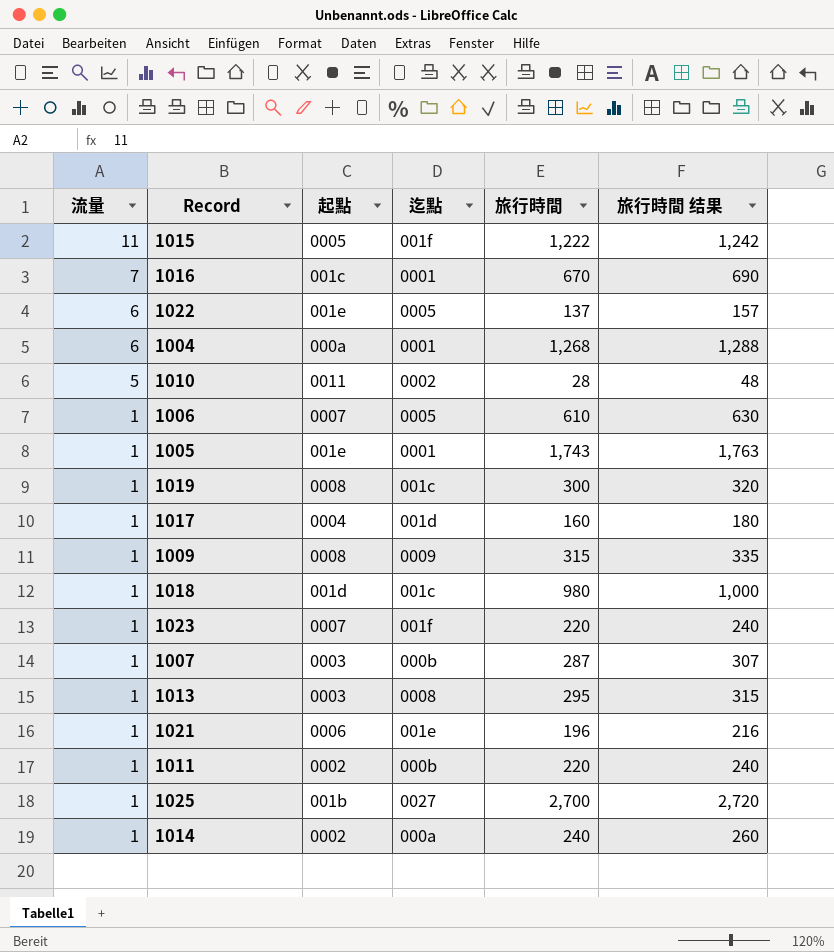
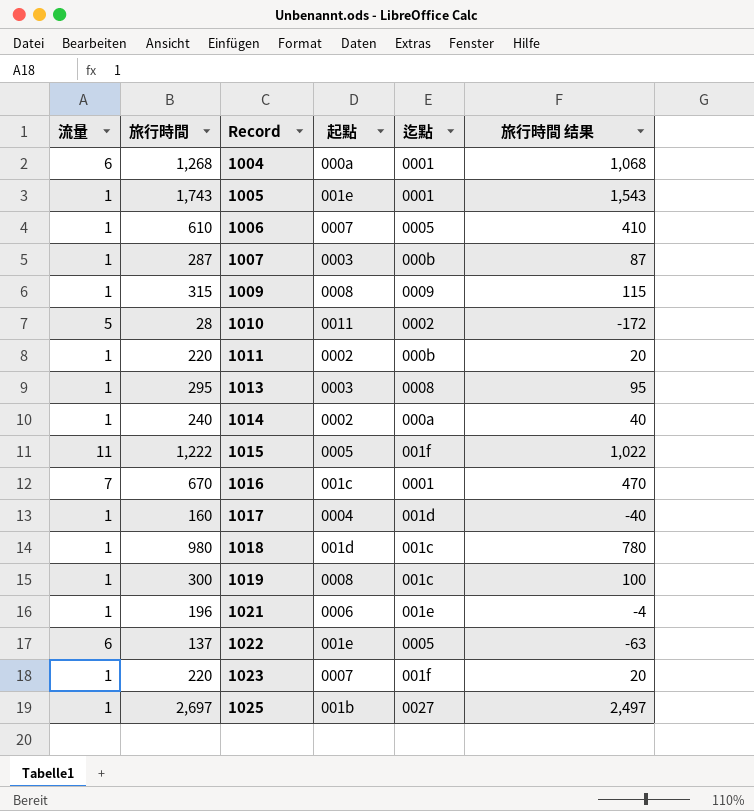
row order: 流量 descending -> Record ascending
column 旅行時間 | position: 5 -> 2
column 旅行時間 结果 | formula: [旅行時間] + 20 -> [旅行時間] - 200
1025 | 旅行時間: 2,700 -> 2,697

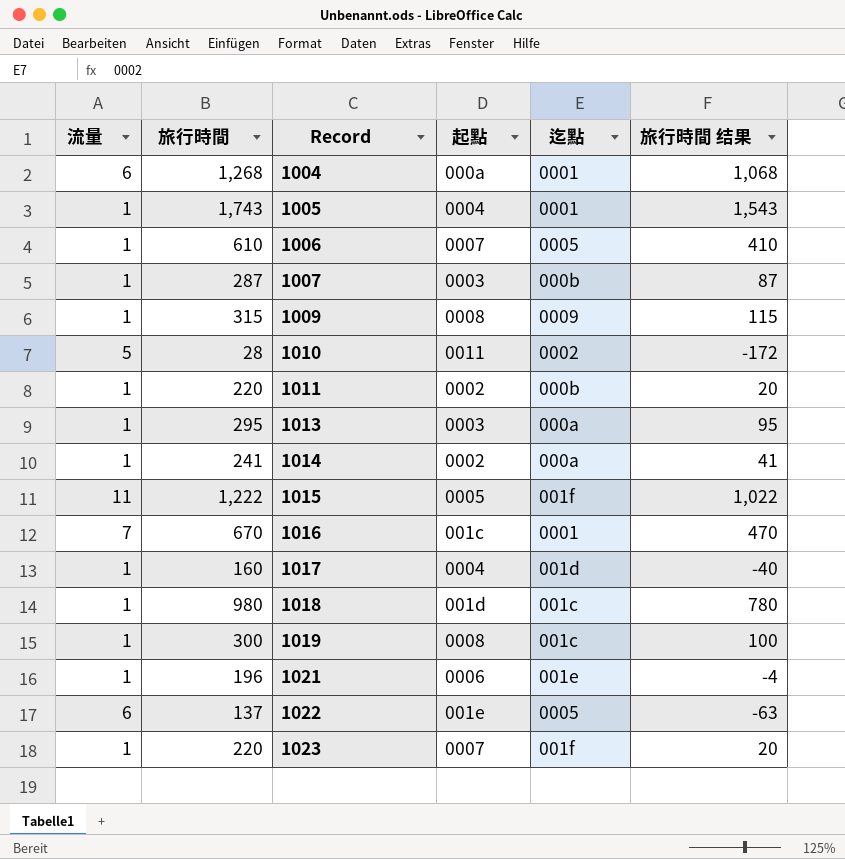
row 1025: 1 | 2,697 | 001b | 0027 | 2,497 -> none
1005 | 起點: 001e -> 0004
1013 | 迄點: 0008 -> 000a
1014 | 旅行時間: 240 -> 241
1014 | 旅行時間 结果: 40 -> 41

